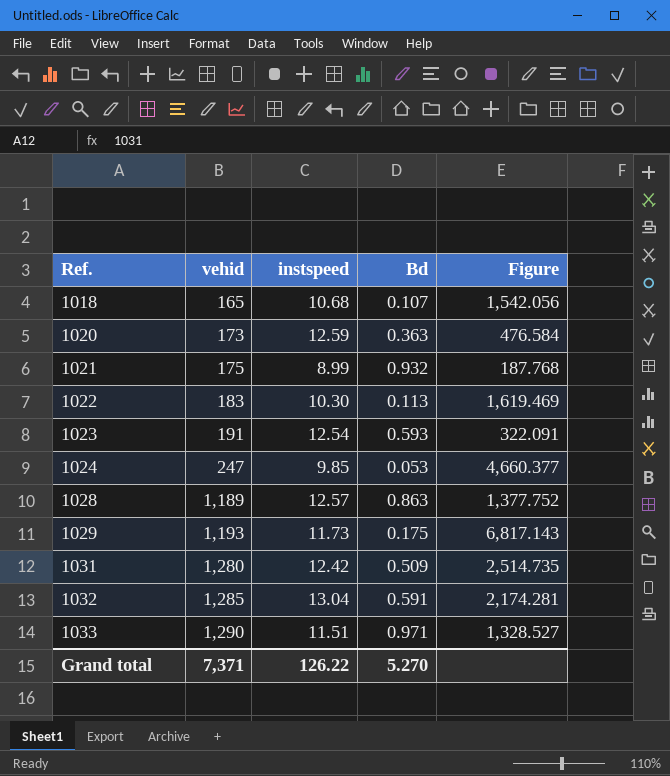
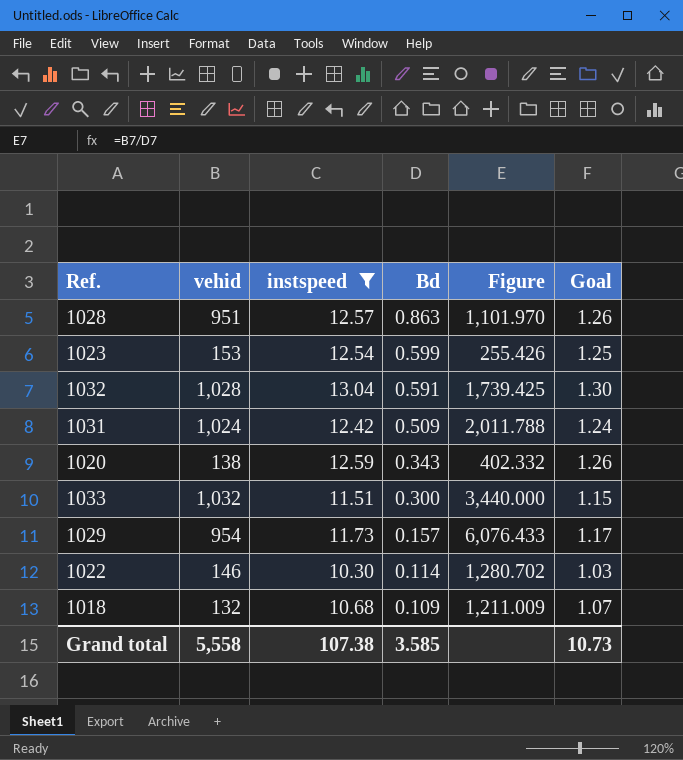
filter: none -> instspeed >= 10.30
row order: Ref. ascending -> Bd descending
column Goal | formula: none -> [instspeed] * 0.1
1028 | vehid: 1,189 -> 951
1028 | Figure: 1,377.752 -> 1,101.970
1023 | vehid: 191 -> 153
1023 | Bd: 0.593 -> 0.599
1023 | Figure: 322.091 -> 255.426
1032 | vehid: 1,285 -> 1,028
1032 | Figure: 2,174.281 -> 1,739.425
1031 | vehid: 1,280 -> 1,024
1031 | Figure: 2,514.735 -> 2,011.788
1020 | vehid: 173 -> 138
1020 | Bd: 0.363 -> 0.343
1020 | Figure: 476.584 -> 402.332
1033 | vehid: 1,290 -> 1,032
1033 | Bd: 0.971 -> 0.300
1033 | Figure: 1,328.527 -> 3,440.000
1029 | vehid: 1,193 -> 954
1029 | Bd: 0.175 -> 0.157
1029 | Figure: 6,817.143 -> 6,076.433
1022 | vehid: 183 -> 146
1022 | Bd: 0.113 -> 0.114
1022 | Figure: 1,619.469 -> 1,280.702
1018 | vehid: 165 -> 132
1018 | Bd: 0.107 -> 0.109
1018 | Figure: 1,542.056 -> 1,211.009
Grand total | vehid: 7,371 -> 5,558
Grand total | instspeed: 126.22 -> 107.38
Grand total | Bd: 5.270 -> 3.585

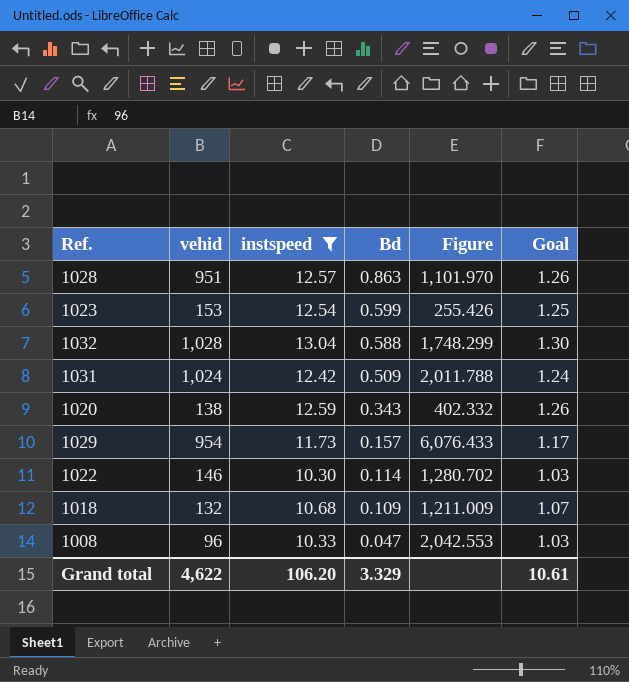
row 1033: 1,032 | 11.51 | 0.300 | 3,440.000 | 1.15 -> none
1032 | Bd: 0.591 -> 0.588
1032 | Figure: 1,739.425 -> 1,748.299
row 1008: none -> 96 | 10.33 | 0.047 | 2,042.553 | 1.03
Grand total | vehid: 5,558 -> 4,622
Grand total | instspeed: 107.38 -> 106.20
Grand total | Bd: 3.585 -> 3.329
Grand total | Goal: 10.73 -> 10.61

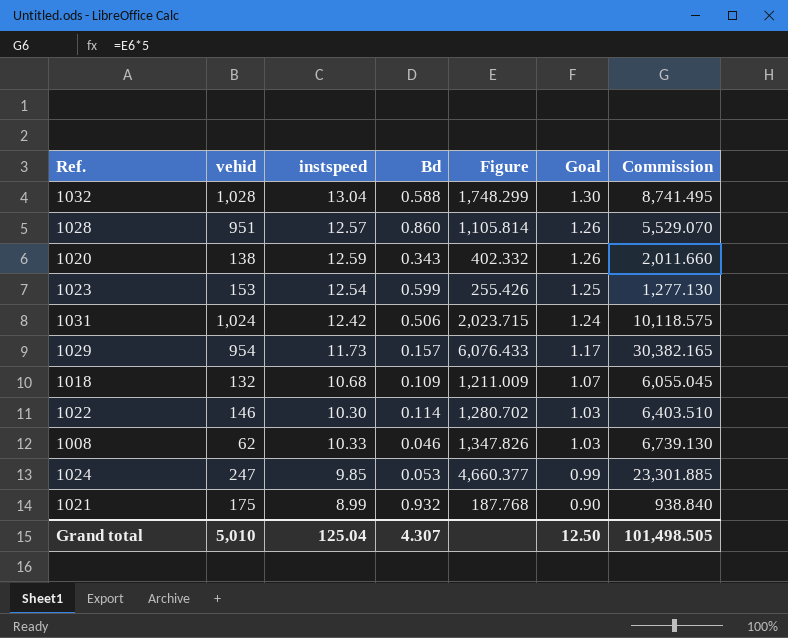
filter: instspeed >= 10.30 -> none
row order: Bd descending -> Goal descending
column Commission | formula: none -> [Figure] * 5
1028 | Bd: 0.863 -> 0.860
1028 | Figure: 1,101.970 -> 1,105.814
1031 | Bd: 0.509 -> 0.506
1031 | Figure: 2,011.788 -> 2,023.715
1008 | vehid: 96 -> 62
1008 | Bd: 0.047 -> 0.046
1008 | Figure: 2,042.553 -> 1,347.826
Grand total | vehid: 4,622 -> 5,010
Grand total | instspeed: 106.20 -> 125.04
Grand total | Bd: 3.329 -> 4.307
Grand total | Goal: 10.61 -> 12.50

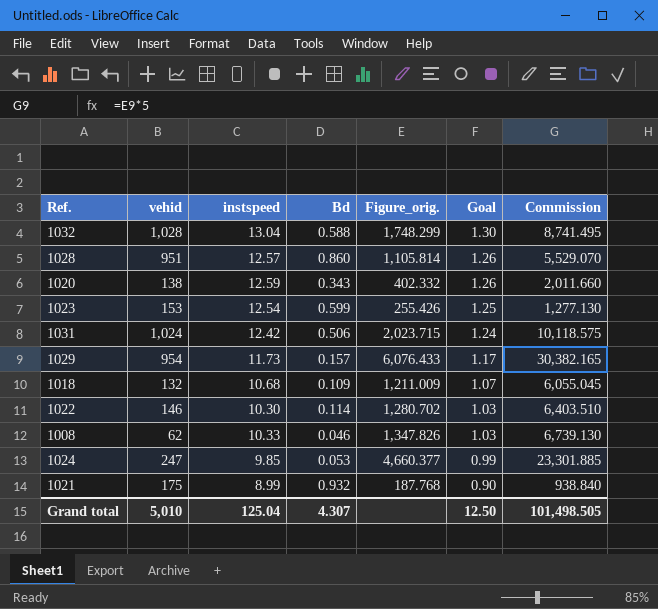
column name: Figure -> Figure_orig.

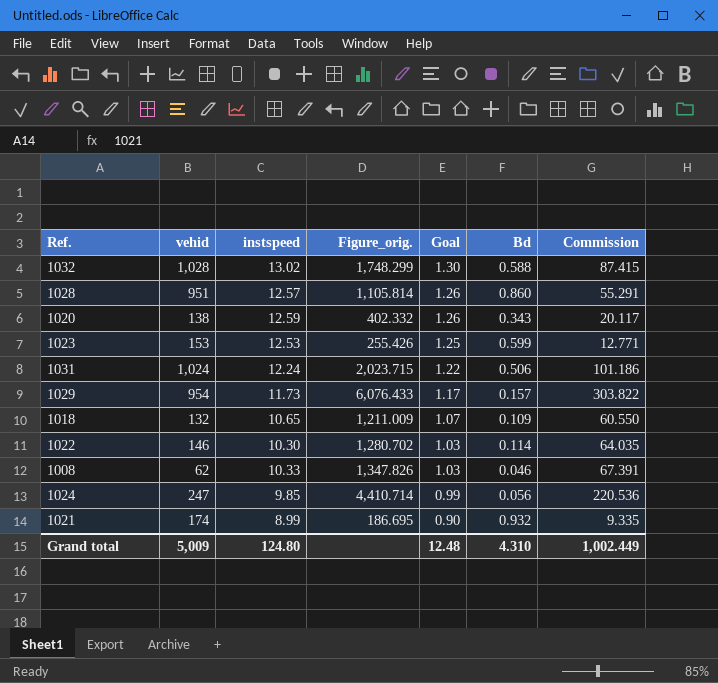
column Bd | position: 4 -> 6
column Commission | formula: [Figure_orig.] * 5 -> [Figure_orig.] * 0.05
1032 | instspeed: 13.04 -> 13.02
1023 | instspeed: 12.54 -> 12.53
1031 | instspeed: 12.42 -> 12.24
1031 | Goal: 1.24 -> 1.22
1018 | instspeed: 10.68 -> 10.65
1024 | Figure_orig.: 4,660.377 -> 4,410.714
1024 | Bd: 0.053 -> 0.056
1021 | vehid: 175 -> 174
1021 | Figure_orig.: 187.768 -> 186.695
Grand total | vehid: 5,010 -> 5,009
Grand total | instspeed: 125.04 -> 124.80
Grand total | Goal: 12.50 -> 12.48
Grand total | Bd: 4.307 -> 4.310
Grand total | Commission: 101,498.505 -> 1,002.449

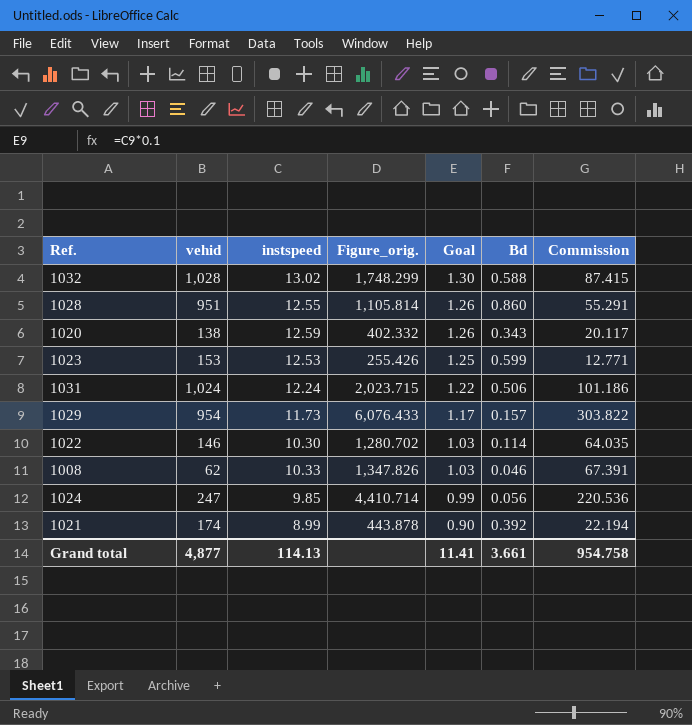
row 1018: 132 | 10.65 | 1,211.009 | 1.07 | 0.109 | 60.550 -> none
1028 | instspeed: 12.57 -> 12.55
1021 | Figure_orig.: 186.695 -> 443.878
1021 | Bd: 0.932 -> 0.392
1021 | Commission: 9.335 -> 22.194
Grand total | vehid: 5,009 -> 4,877
Grand total | instspeed: 124.80 -> 114.13
Grand total | Goal: 12.48 -> 11.41
Grand total | Bd: 4.310 -> 3.661
Grand total | Commission: 1,002.449 -> 954.758

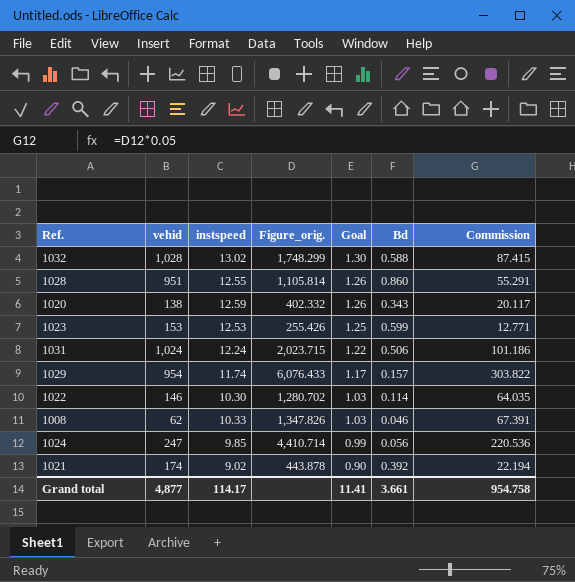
1029 | instspeed: 11.73 -> 11.74
1021 | instspeed: 8.99 -> 9.02
Grand total | instspeed: 114.13 -> 114.17

